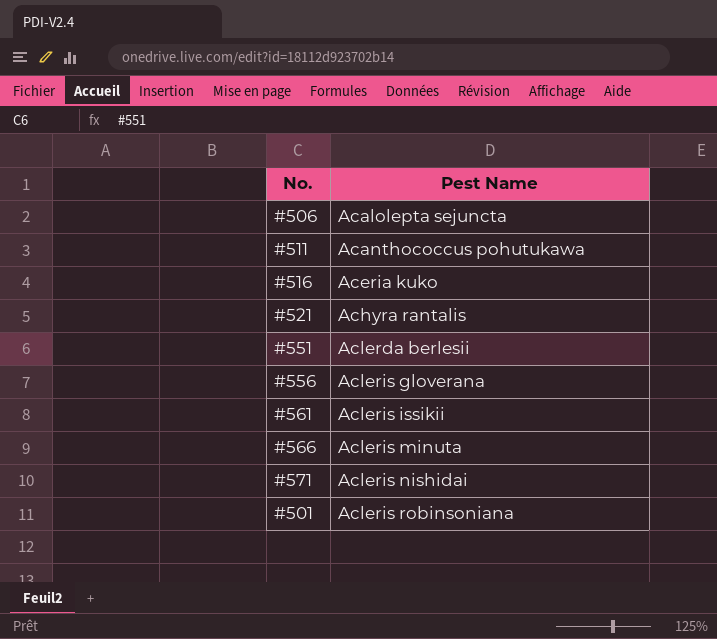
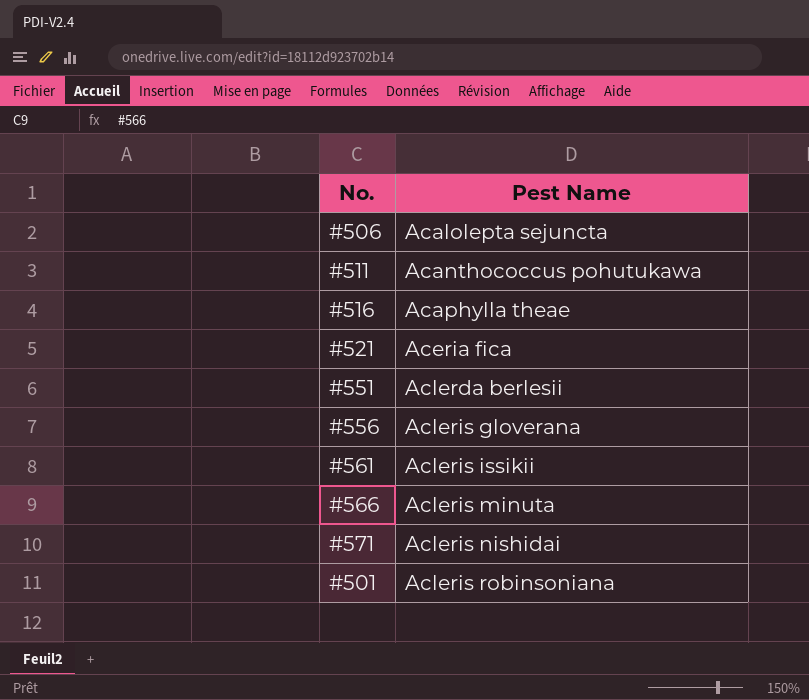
#516 | Pest Name: Aceria kuko -> Acaphylla theae
#521 | Pest Name: Achyra rantalis -> Aceria fica

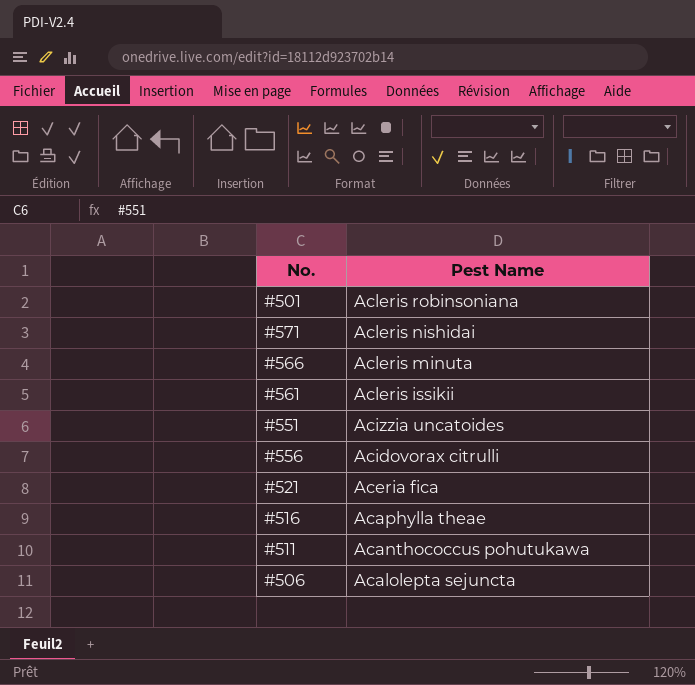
row order: Pest Name ascending -> Pest Name descending
#551 | Pest Name: Aclerda berlesii -> Acizzia uncatoides
#556 | Pest Name: Acleris gloverana -> Acidovorax citrulli

